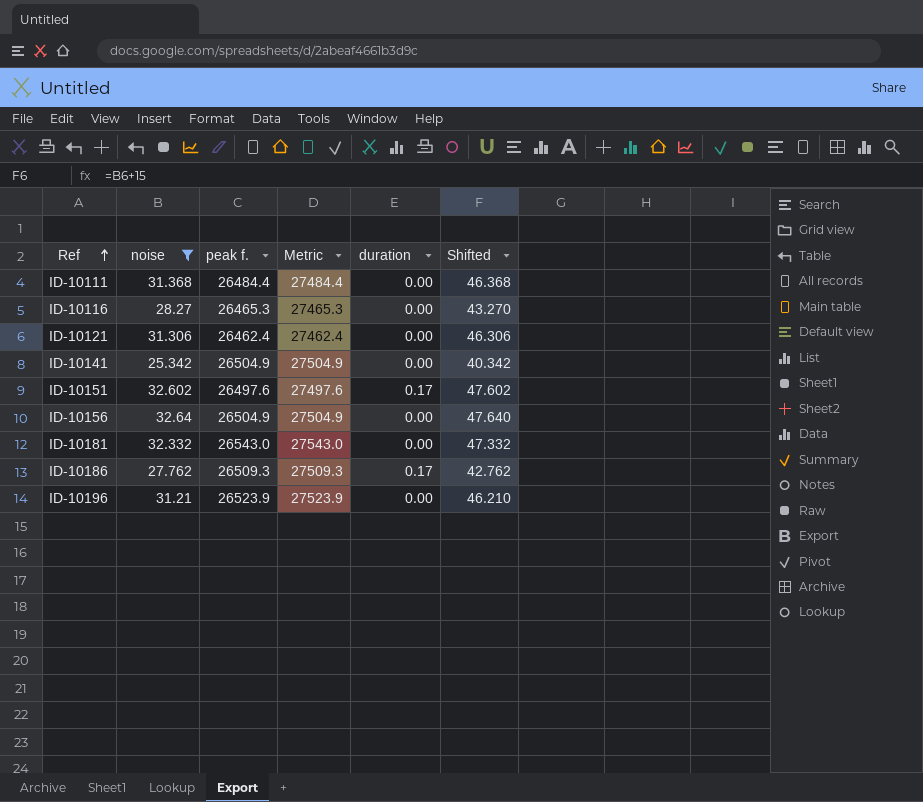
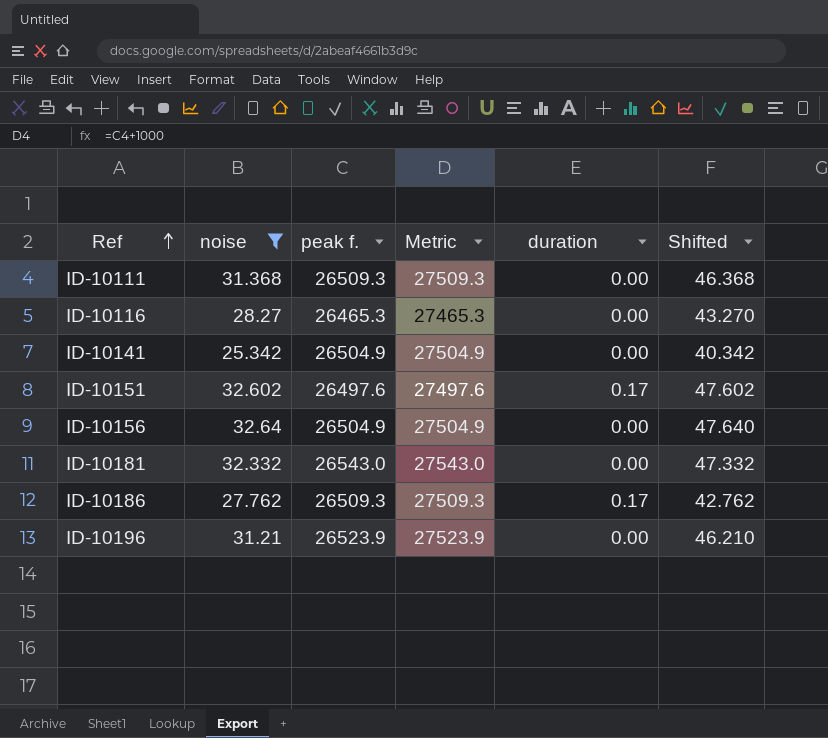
row ID-10121: 31.306 | 26462.4 | 27462.4 | 0.00 | 46.306 -> none
ID-10111 | peak f.: 26484.4 -> 26509.3
ID-10111 | Metric: 27484.4 -> 27509.3

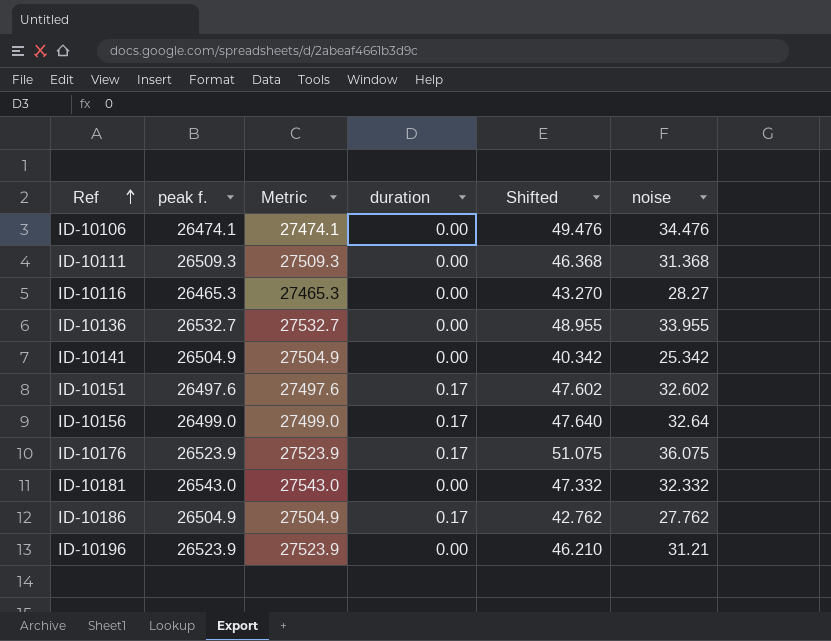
filter: noise <= 32.64 -> none
column noise | position: 2 -> 6
ID-10156 | peak f.: 26504.9 -> 26499.0
ID-10156 | Metric: 27504.9 -> 27499.0
ID-10156 | duration: 0.00 -> 0.17
ID-10186 | peak f.: 26509.3 -> 26504.9
ID-10186 | Metric: 27509.3 -> 27504.9

